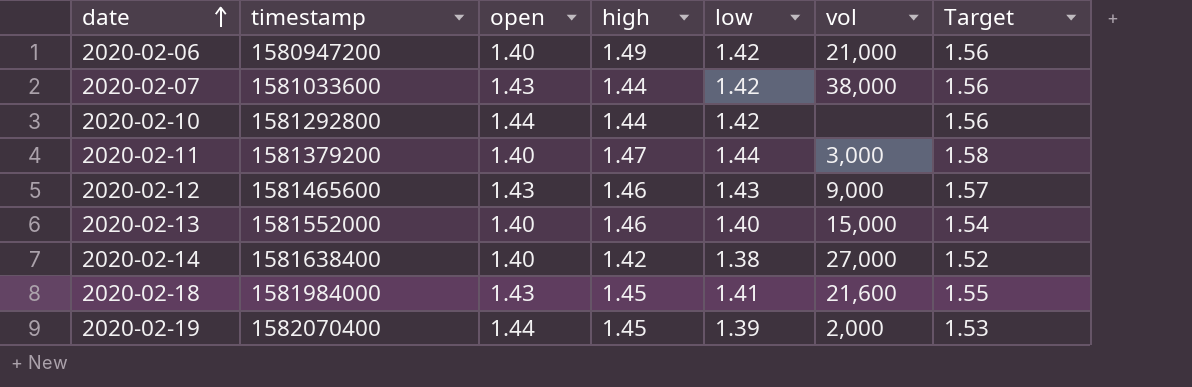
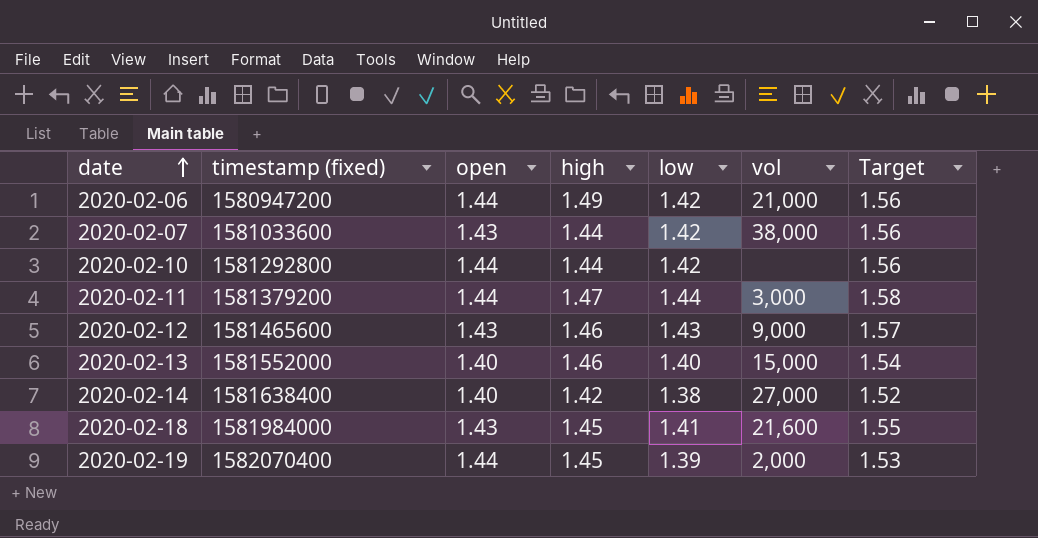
column name: timestamp -> timestamp (fixed)
2020-02-06 | open: 1.40 -> 1.44
2020-02-11 | open: 1.40 -> 1.44

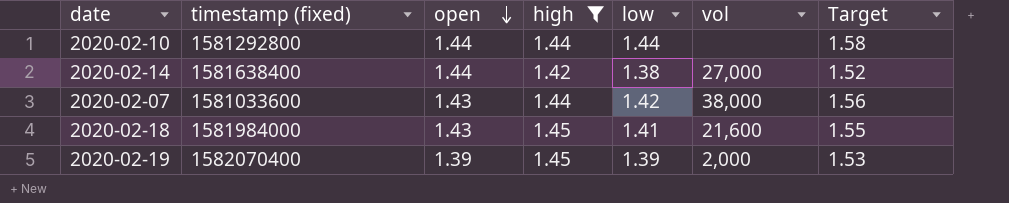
filter: none -> high <= 1.45
row order: date ascending -> open descending
2020-02-10 | low: 1.42 -> 1.44
2020-02-10 | Target: 1.56 -> 1.58
2020-02-14 | open: 1.40 -> 1.44
2020-02-19 | open: 1.44 -> 1.39

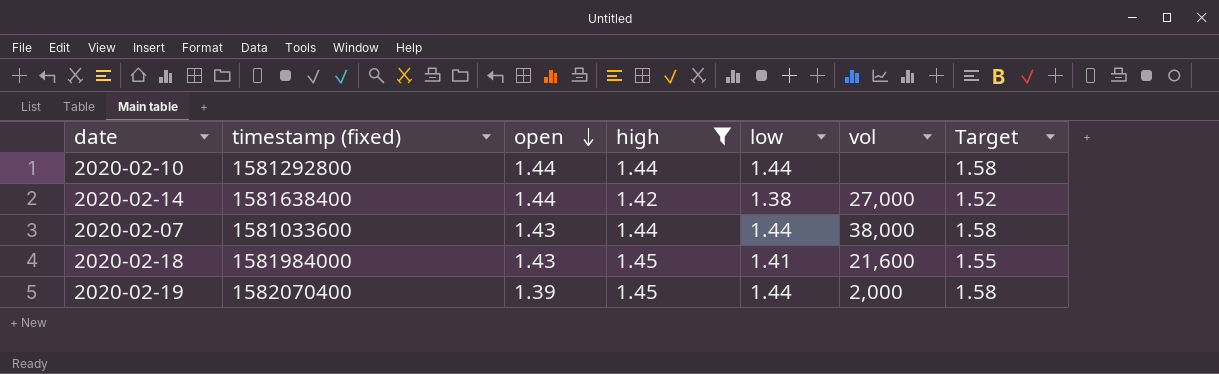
2020-02-07 | low: 1.42 -> 1.44
2020-02-07 | Target: 1.56 -> 1.58
2020-02-19 | low: 1.39 -> 1.44
2020-02-19 | Target: 1.53 -> 1.58

